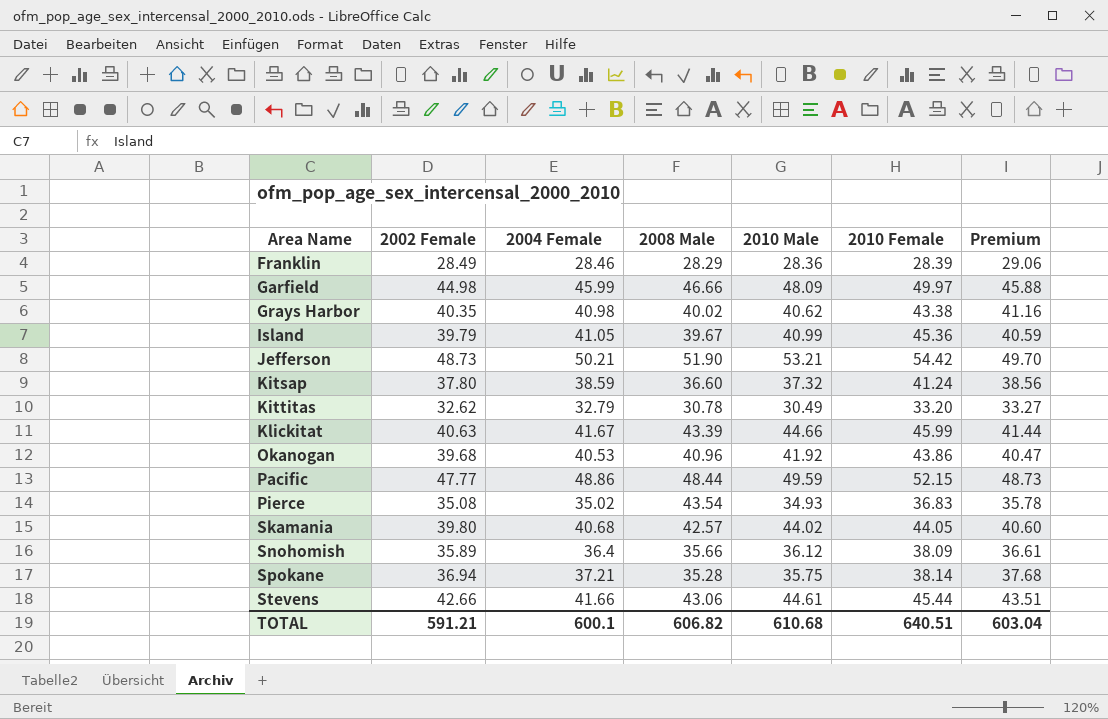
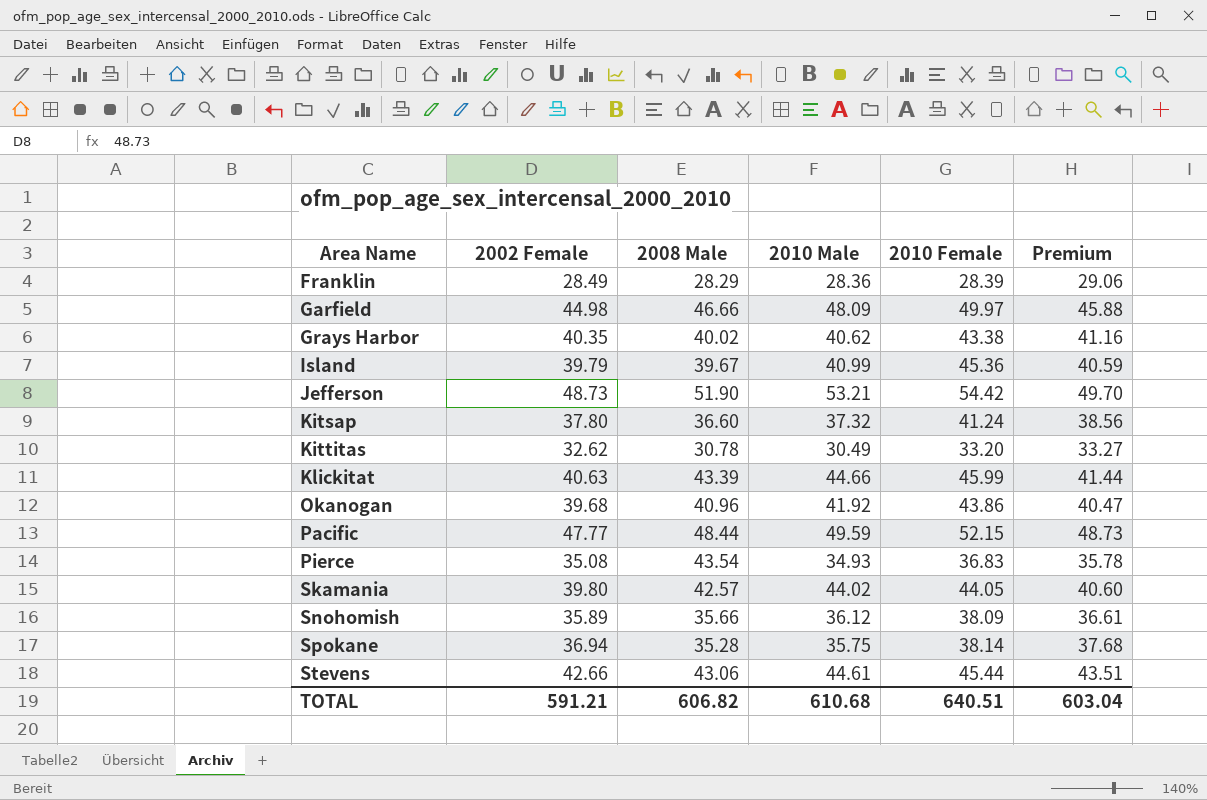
column 2004 Female | position: 3 -> none

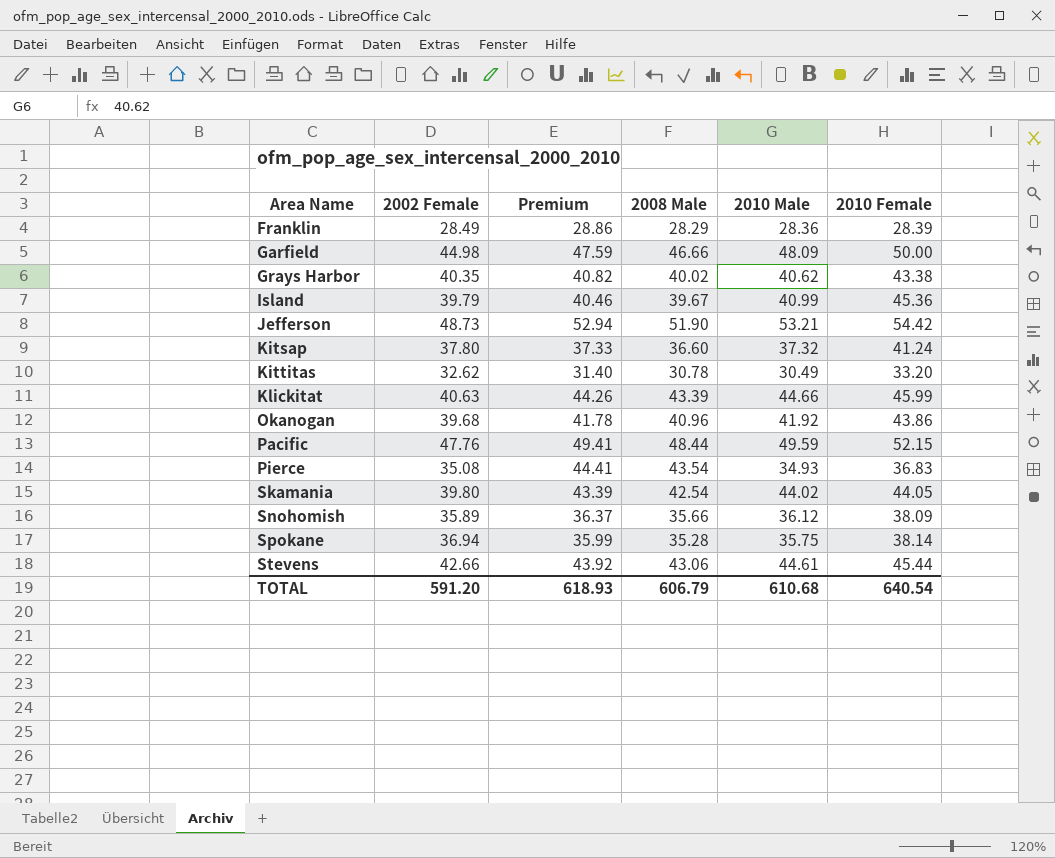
column Premium | formula: [2002 Female] * 1.02 -> [2008 Male] * 1.02
column Premium | position: 6 -> 3
Garfield | 2010 Female: 49.97 -> 50.00
Pacific | 2002 Female: 47.77 -> 47.76
Skamania | 2008 Male: 42.57 -> 42.54
TOTAL | 2002 Female: 591.21 -> 591.20
TOTAL | Premium: 603.04 -> 618.93
TOTAL | 2008 Male: 606.82 -> 606.79
TOTAL | 2010 Female: 640.51 -> 640.54

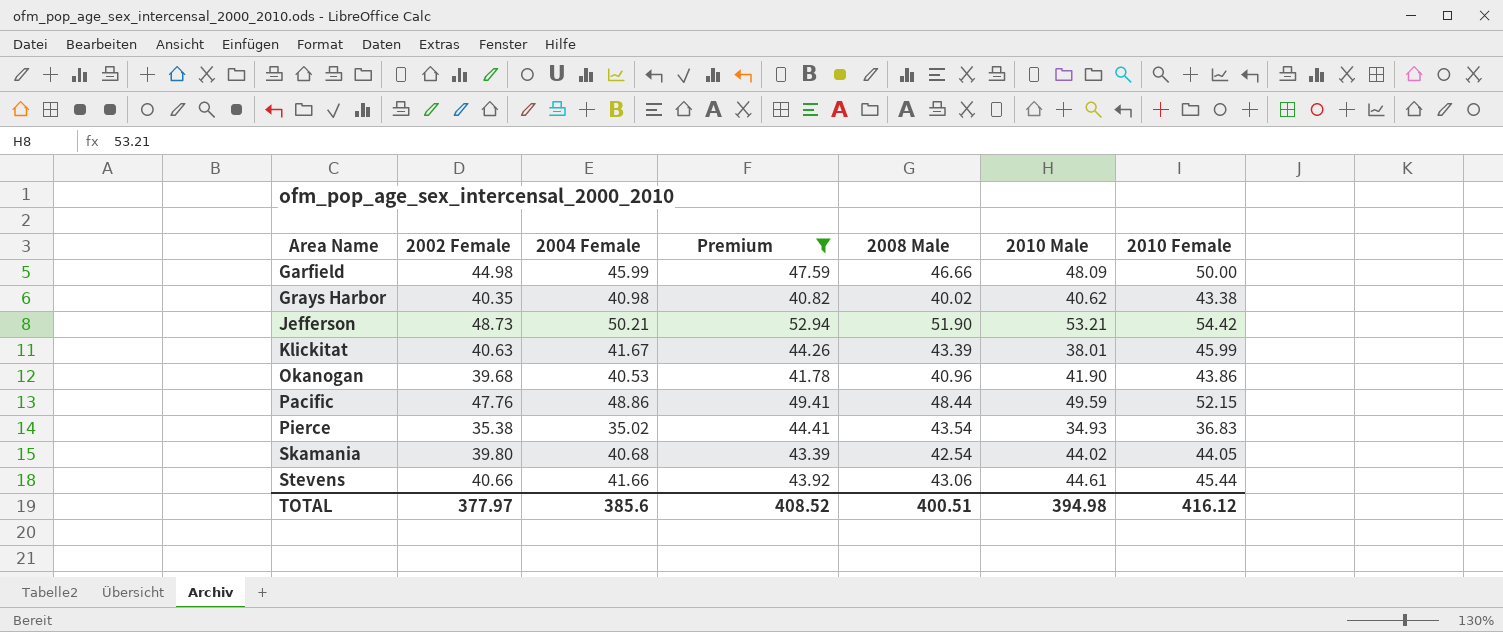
filter: none -> Premium >= 40.82
column 2004 Female | position: none -> 3
Klickitat | 2010 Male: 44.66 -> 38.01
Okanogan | 2010 Male: 41.92 -> 41.90
Pierce | 2002 Female: 35.08 -> 35.38
Stevens | 2002 Female: 42.66 -> 40.66
TOTAL | 2002 Female: 591.20 -> 377.97
TOTAL | Premium: 618.93 -> 408.52
TOTAL | 2008 Male: 606.79 -> 400.51
TOTAL | 2010 Male: 610.68 -> 394.98
TOTAL | 2010 Female: 640.54 -> 416.12

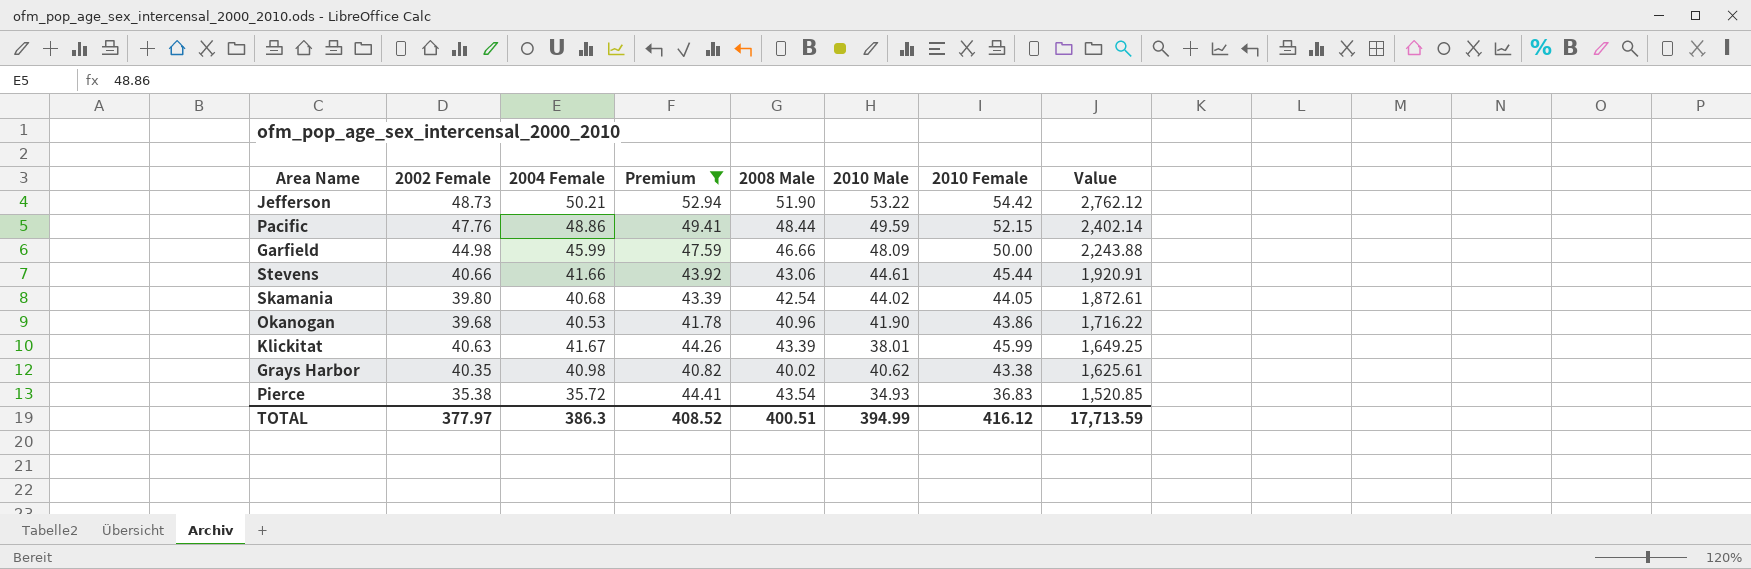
row order: Area Name ascending -> Value descending
column Value | formula: none -> [2008 Male] * [2010 Male]
Jefferson | 2010 Male: 53.21 -> 53.22
Pierce | 2004 Female: 35.02 -> 35.72
TOTAL | 2004 Female: 385.6 -> 386.3
TOTAL | 2010 Male: 394.98 -> 394.99

